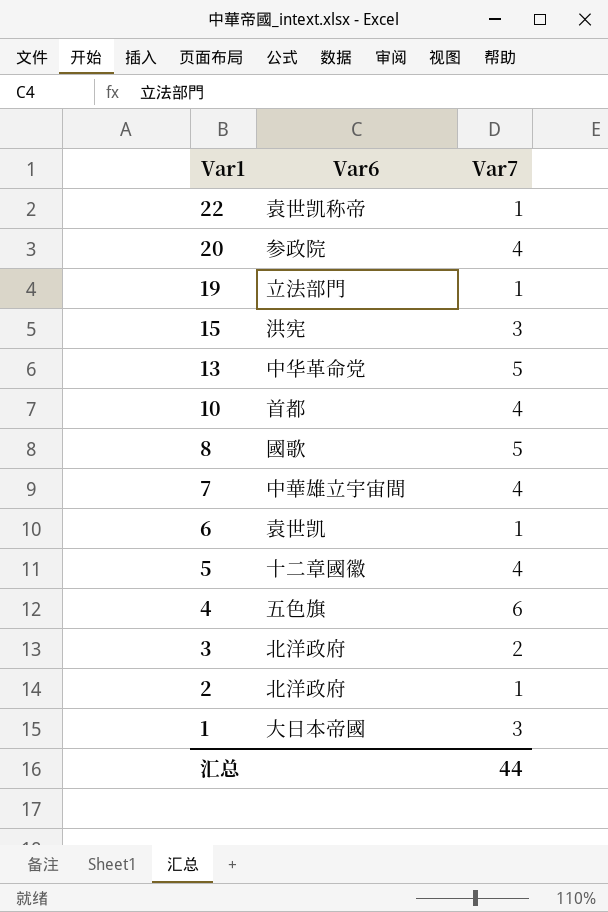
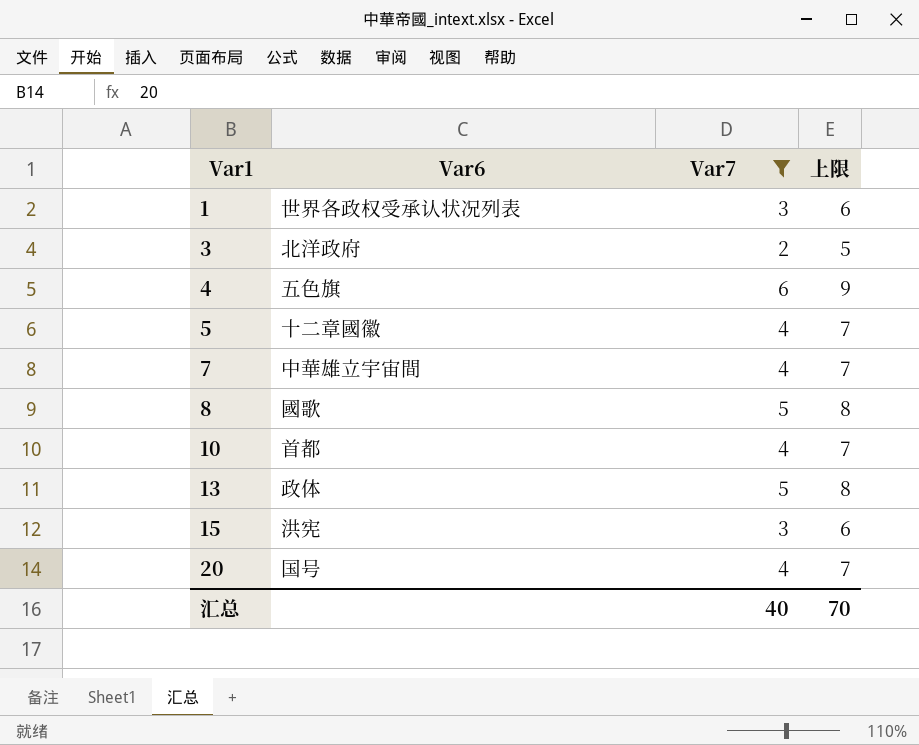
filter: none -> Var7 != 1
row order: Var1 descending -> Var1 ascending
column 上限 | formula: none -> [Var7] + 3
1 | Var6: 大日本帝國 -> 世界各政权受承认状况列表
13 | Var6: 中华革命党 -> 政体
20 | Var6: 参政院 -> 国号
汇总 | Var7: 44 -> 40

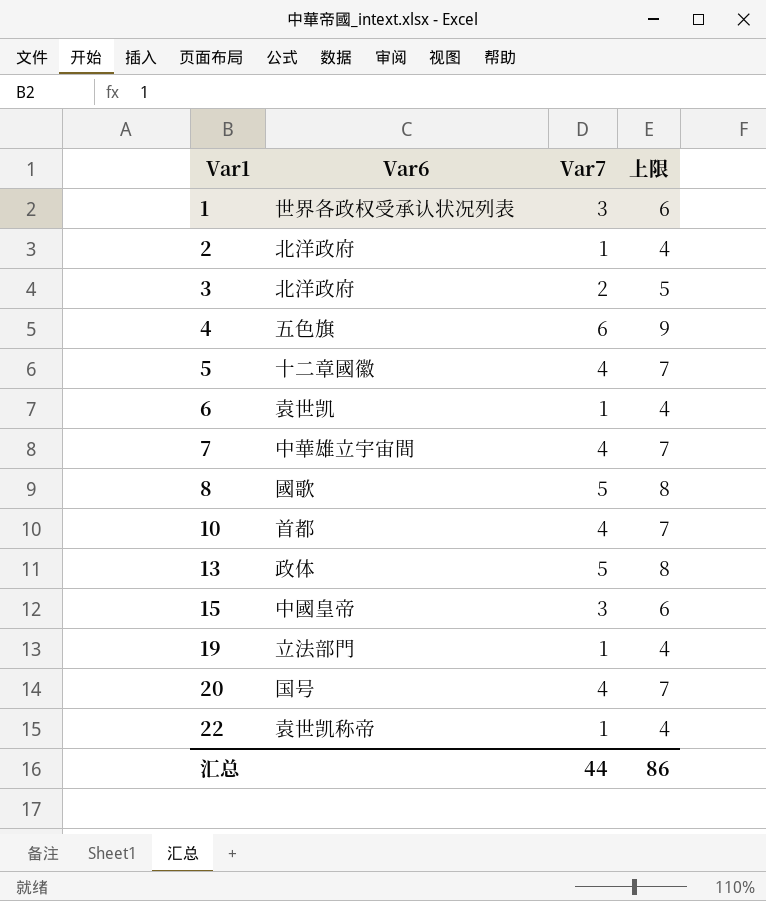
filter: Var7 != 1 -> none
15 | Var6: 洪宪 -> 中國皇帝
汇总 | Var7: 40 -> 44
汇总 | 上限: 70 -> 86

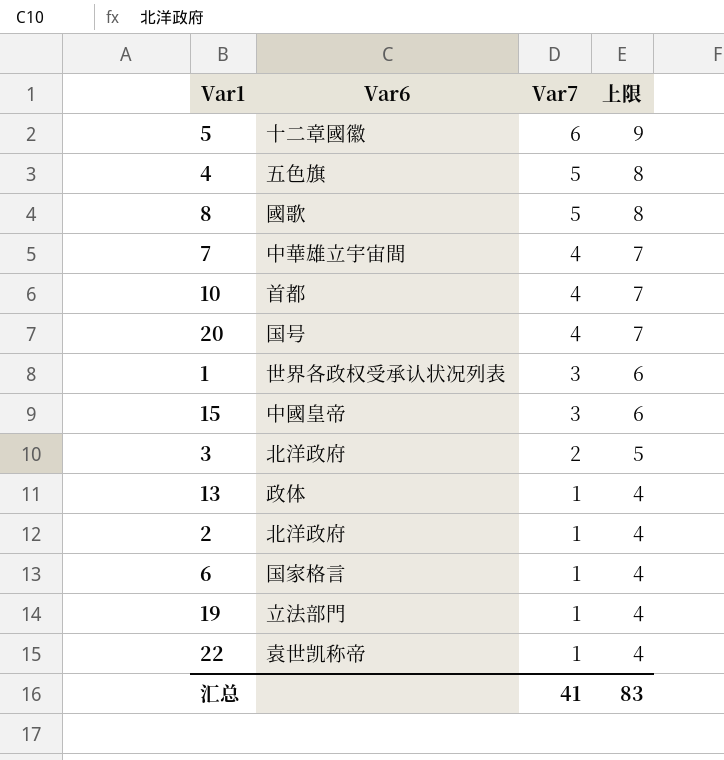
row order: Var1 ascending -> Var7 descending
5 | Var7: 4 -> 6
5 | 上限: 7 -> 9
4 | Var7: 6 -> 5
4 | 上限: 9 -> 8
13 | Var7: 5 -> 1
13 | 上限: 8 -> 4
6 | Var6: 袁世凯 -> 国家格言
汇总 | Var7: 44 -> 41
汇总 | 上限: 86 -> 83

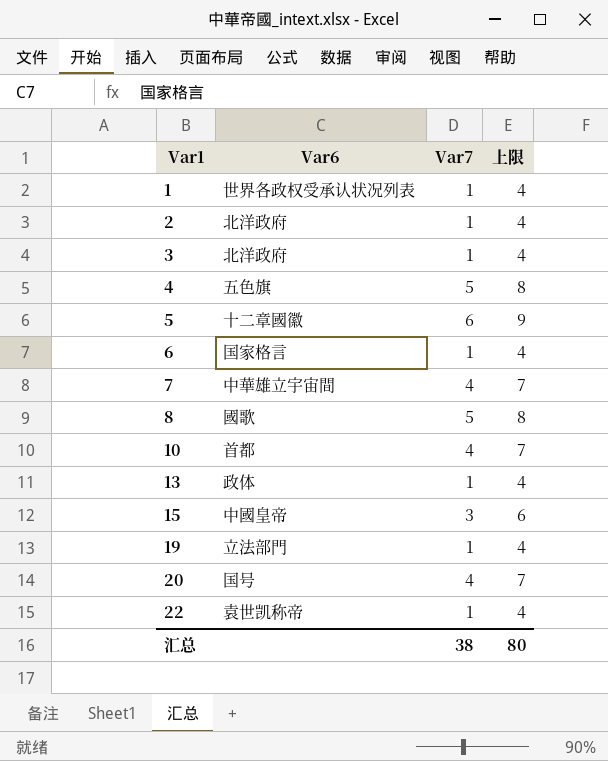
row order: Var7 descending -> Var1 ascending
1 | Var7: 3 -> 1
1 | 上限: 6 -> 4
3 | Var7: 2 -> 1
3 | 上限: 5 -> 4
汇总 | Var7: 41 -> 38
汇总 | 上限: 83 -> 80

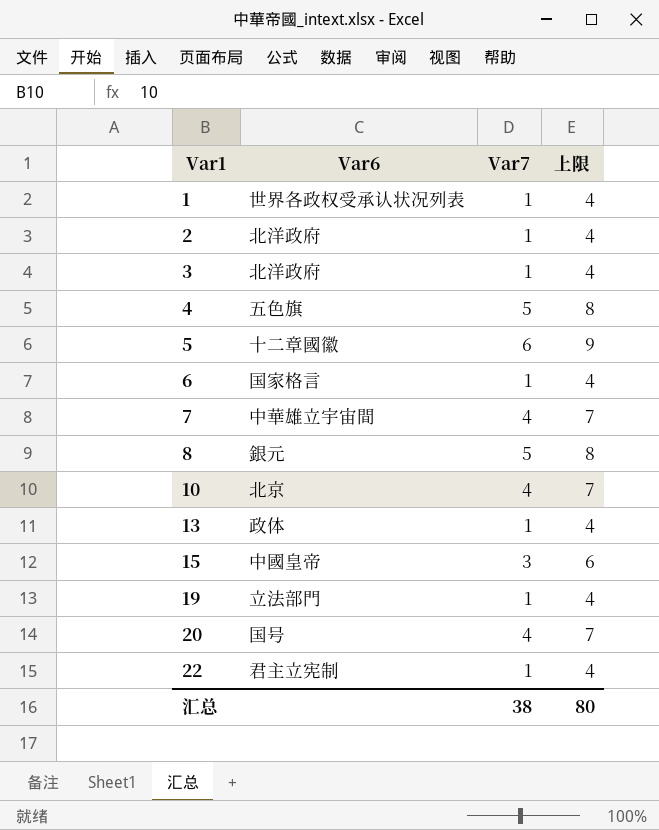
8 | Var6: 國歌 -> 銀元
10 | Var6: 首都 -> 北京
22 | Var6: 袁世凯称帝 -> 君主立宪制

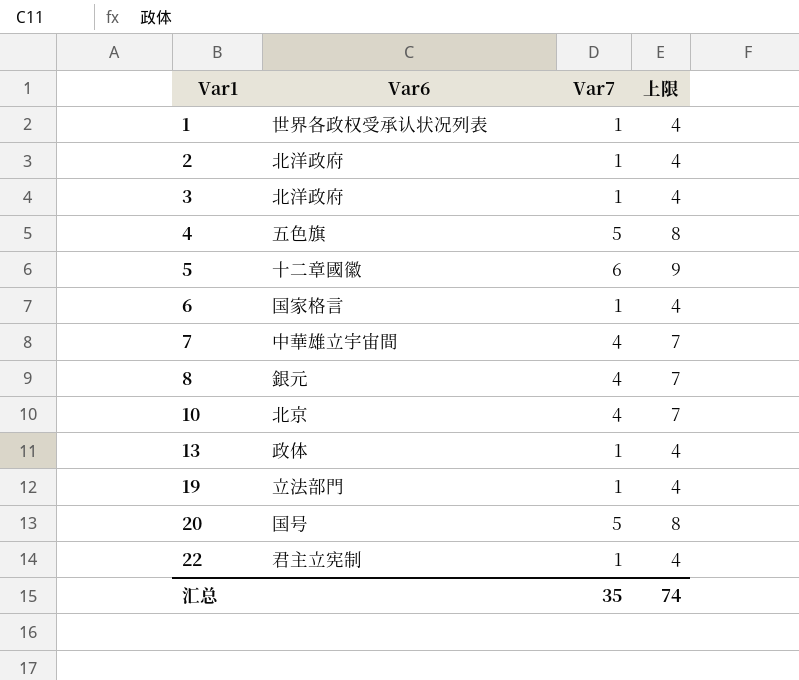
row 15: 中國皇帝 | 3 | 6 -> none
8 | Var7: 5 -> 4
8 | 上限: 8 -> 7
20 | Var7: 4 -> 5
20 | 上限: 7 -> 8
汇总 | Var7: 38 -> 35
汇总 | 上限: 80 -> 74

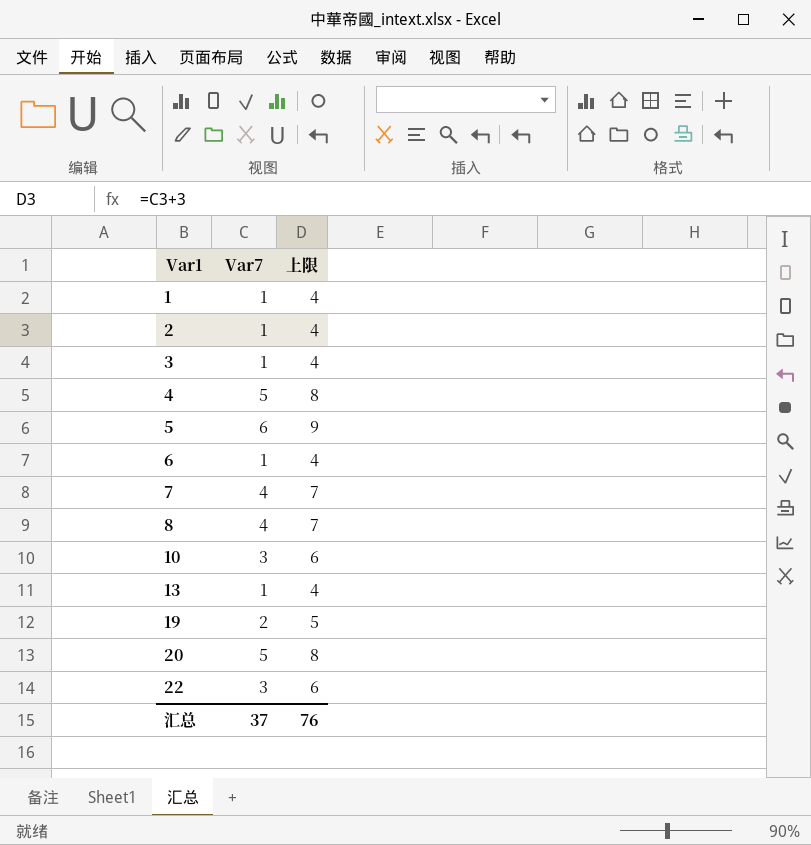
column Var6 | position: 2 -> none
10 | Var7: 4 -> 3
10 | 上限: 7 -> 6
19 | Var7: 1 -> 2
19 | 上限: 4 -> 5
22 | Var7: 1 -> 3
22 | 上限: 4 -> 6
汇总 | Var7: 35 -> 37
汇总 | 上限: 74 -> 76

